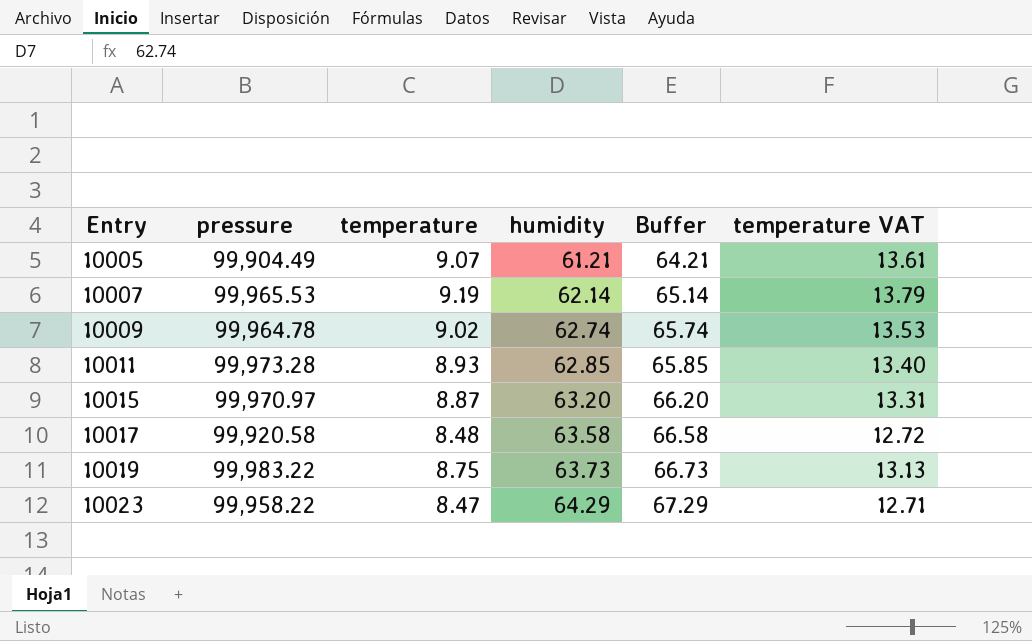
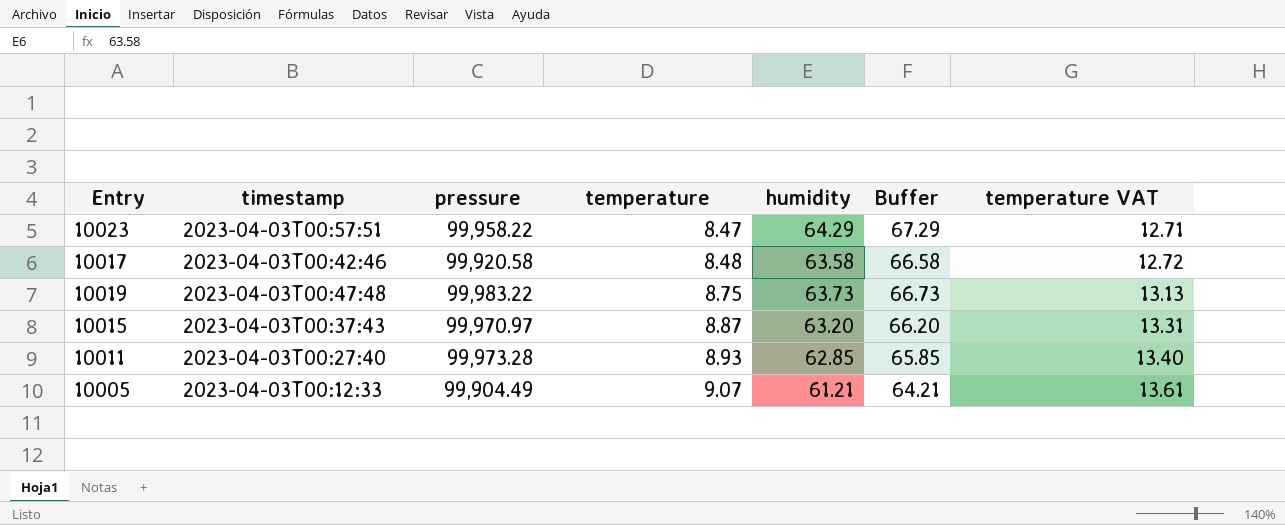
row order: Entry ascending -> temperature ascending
column timestamp | position: none -> 2
row 10007: 99,965.53 | 9.19 | 62.14 | 65.14 | 13.79 -> none
row 10009: 99,964.78 | 9.02 | 62.74 | 65.74 | 13.53 -> none

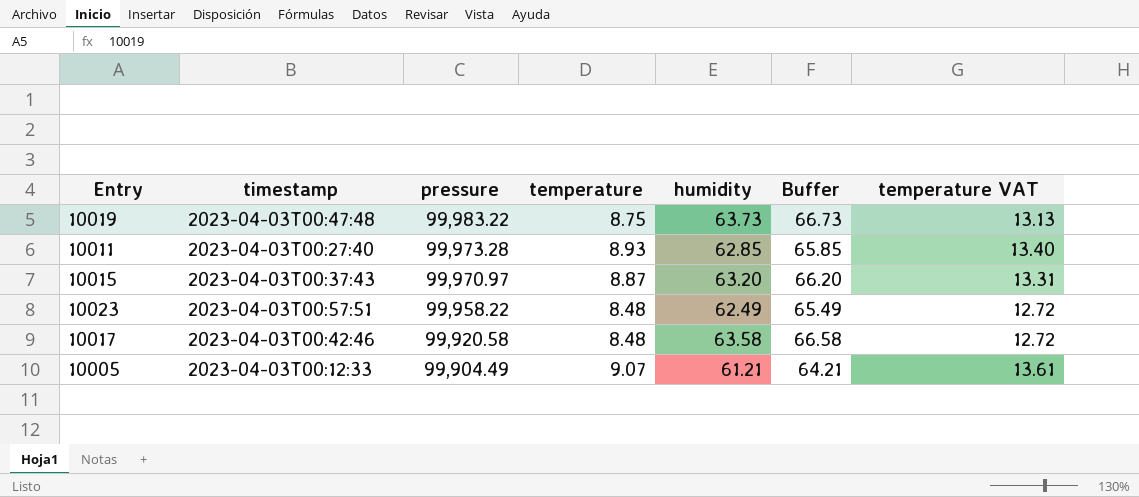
row order: temperature ascending -> pressure descending
10023 | temperature: 8.47 -> 8.48
10023 | humidity: 64.29 -> 62.49
10023 | Buffer: 67.29 -> 65.49
10023 | temperature VAT: 12.71 -> 12.72

